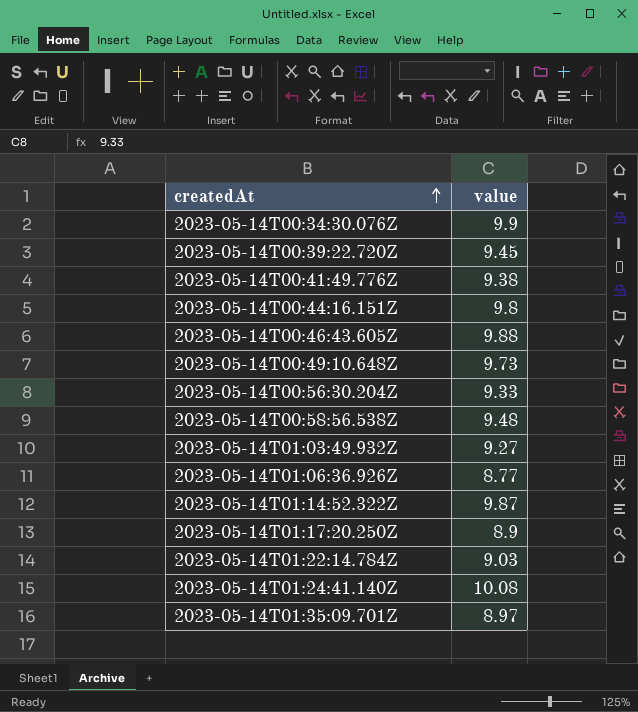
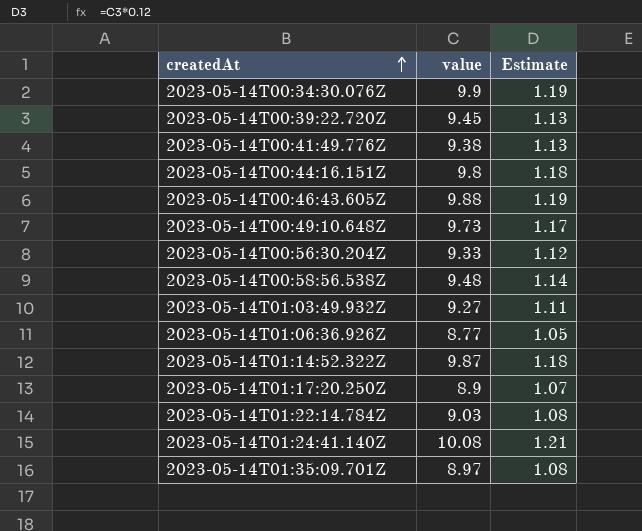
column Estimate | formula: none -> [value] * 0.12

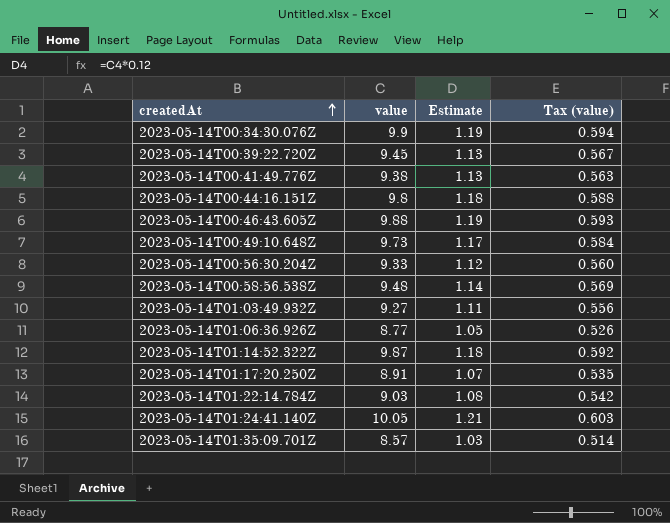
column Tax (value) | formula: none -> [value] * 0.06
2023-05-14T01:17:20.250Z | value: 8.9 -> 8.91
2023-05-14T01:24:41.140Z | value: 10.08 -> 10.05
2023-05-14T01:35:09.701Z | value: 8.97 -> 8.57
2023-05-14T01:35:09.701Z | Estimate: 1.08 -> 1.03

